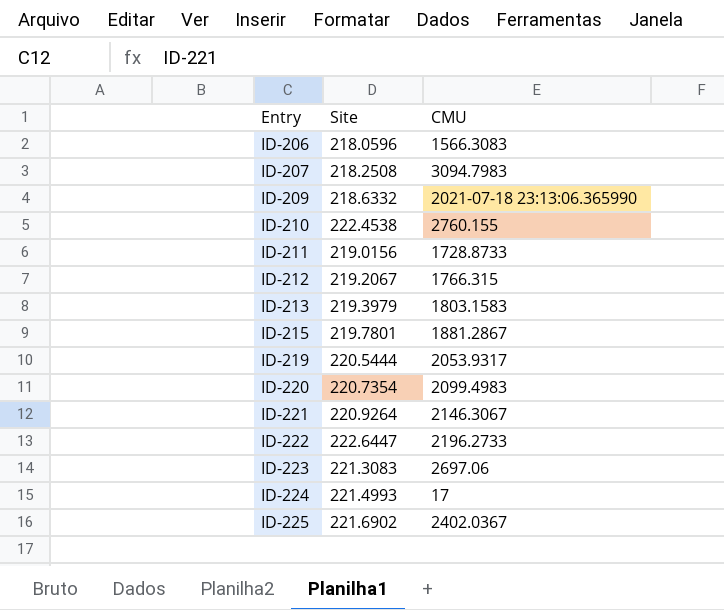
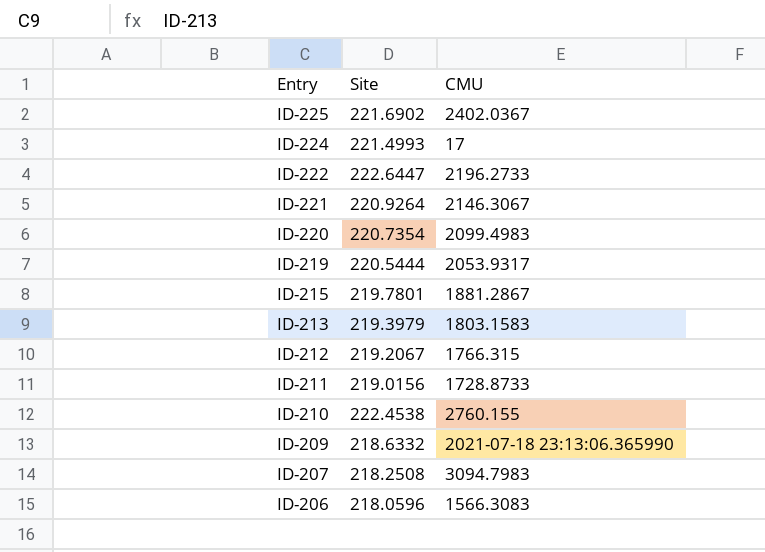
row order: Entry ascending -> Entry descending
row ID-223: 221.3083 | 2697.06 -> none

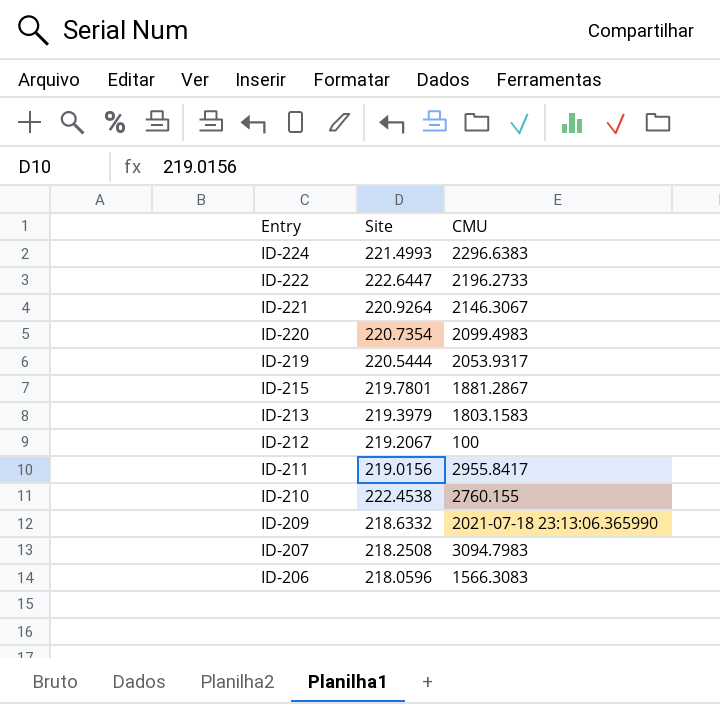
row ID-225: 221.6902 | 2402.0367 -> none
ID-224 | CMU: 17 -> 2296.6383
ID-212 | CMU: 1766.315 -> 100
ID-211 | CMU: 1728.8733 -> 2955.8417

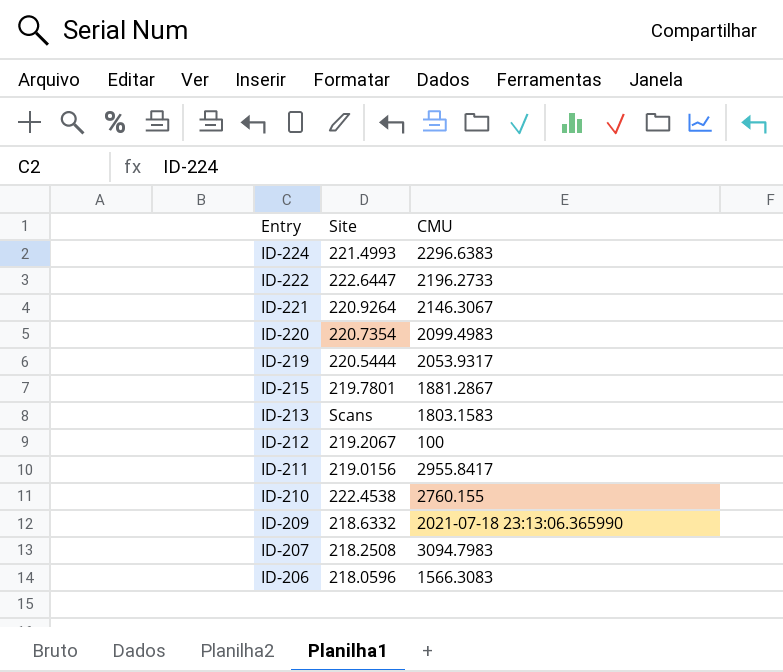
ID-213 | Site: 219.3979 -> Scans

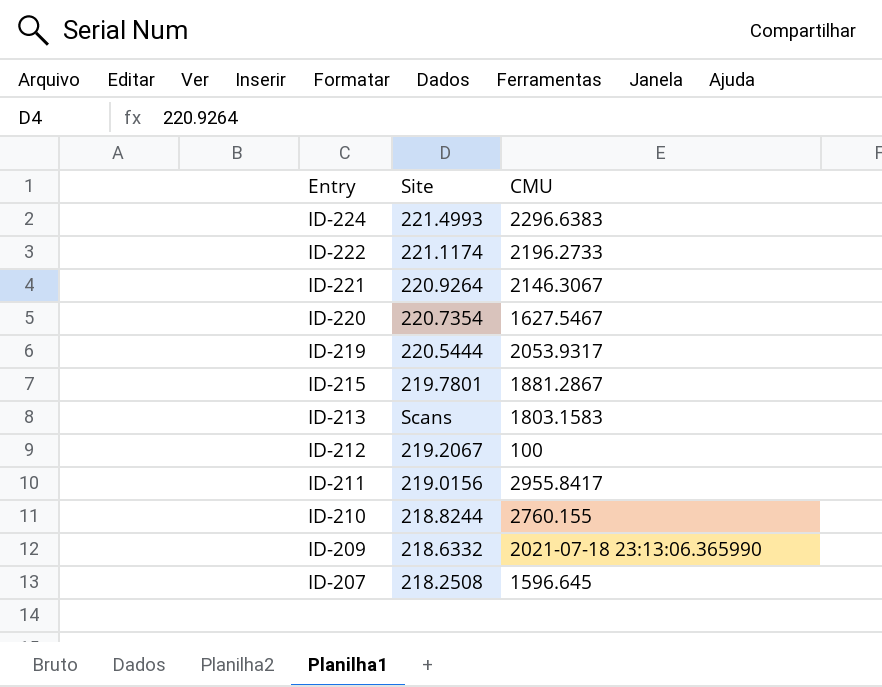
row ID-206: 218.0596 | 1566.3083 -> none
ID-222 | Site: 222.6447 -> 221.1174
ID-220 | CMU: 2099.4983 -> 1627.5467
ID-210 | Site: 222.4538 -> 218.8244
ID-207 | CMU: 3094.7983 -> 1596.645

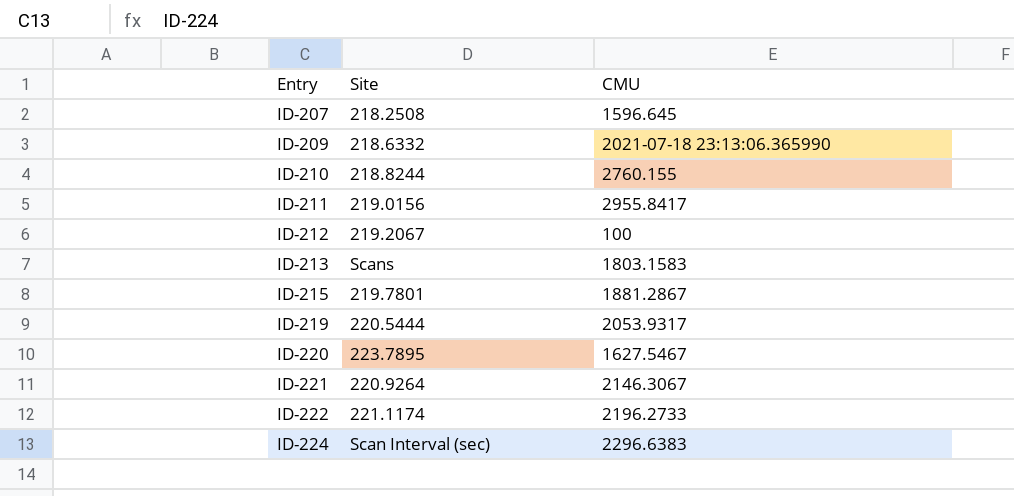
row order: Entry descending -> Entry ascending
ID-220 | Site: 220.7354 -> 223.7895
ID-224 | Site: 221.4993 -> Scan Interval (sec)

